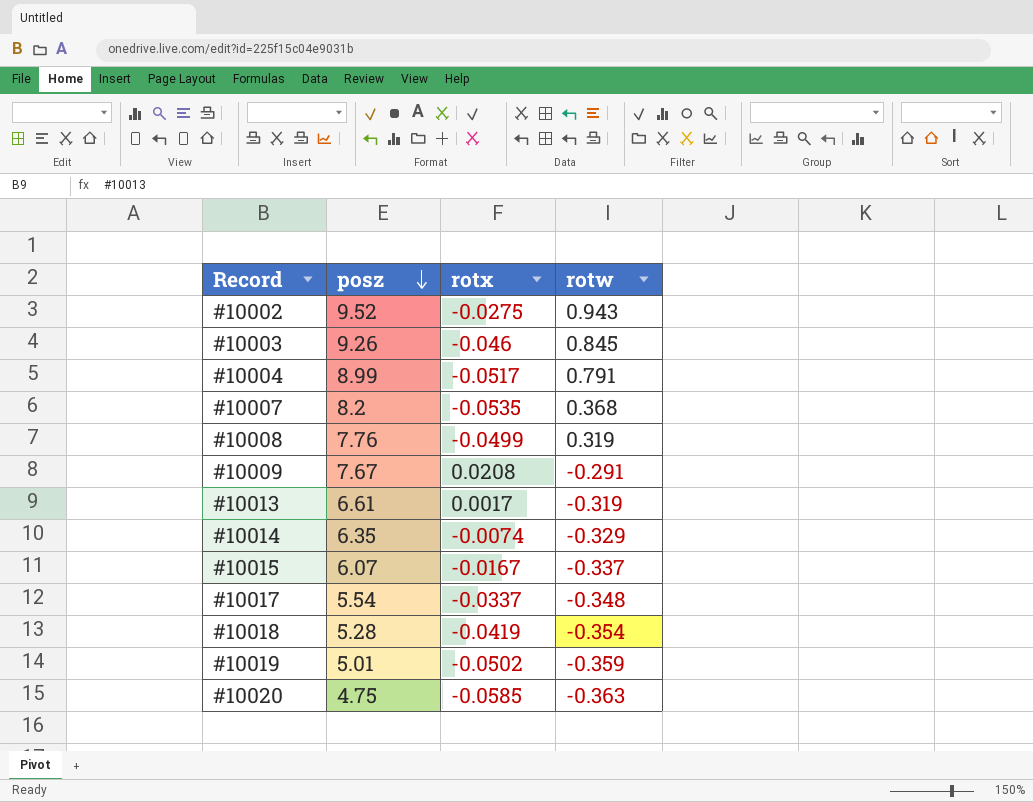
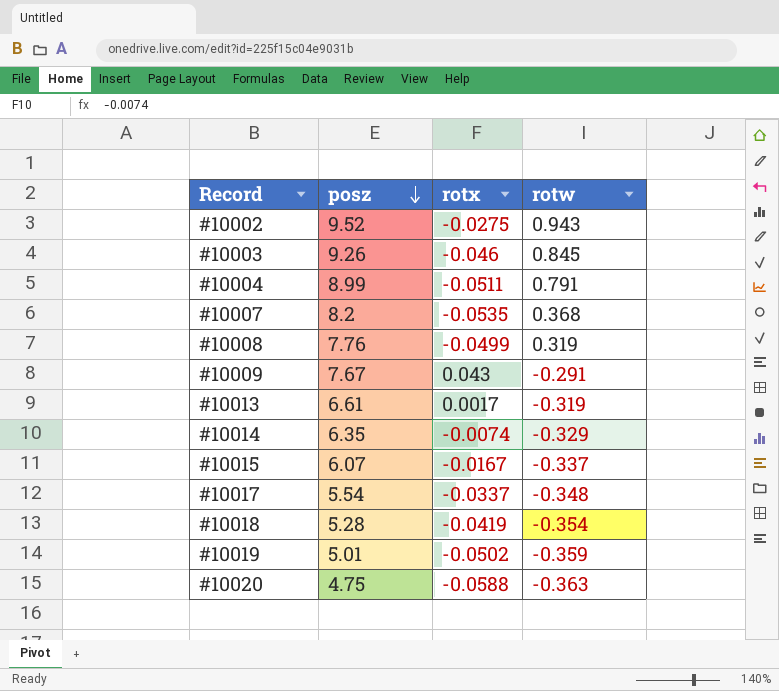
#10004 | rotx: -0.0517 -> -0.0511
#10009 | rotx: 0.0208 -> 0.043
#10020 | rotx: -0.0585 -> -0.0588

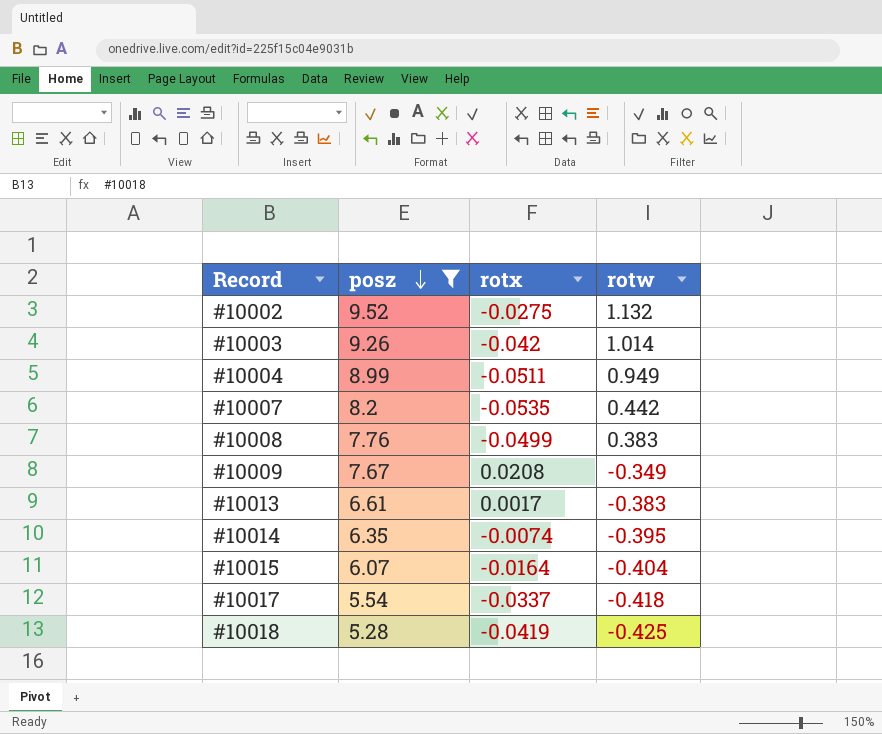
filter: none -> posz >= 5.28
#10002 | rotw: 0.943 -> 1.132
#10003 | rotx: -0.046 -> -0.042
#10003 | rotw: 0.845 -> 1.014
#10004 | rotw: 0.791 -> 0.949
#10007 | rotw: 0.368 -> 0.442
#10008 | rotw: 0.319 -> 0.383
#10009 | rotx: 0.043 -> 0.0208
#10009 | rotw: -0.291 -> -0.349
#10013 | rotw: -0.319 -> -0.383
#10014 | rotw: -0.329 -> -0.395
#10015 | rotx: -0.0167 -> -0.0164
#10015 | rotw: -0.337 -> -0.404
#10017 | rotw: -0.348 -> -0.418
#10018 | rotw: -0.354 -> -0.425

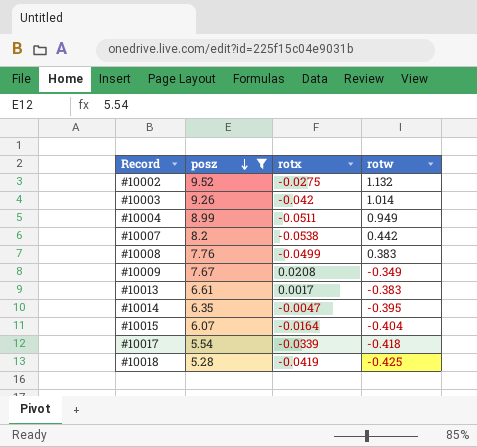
#10007 | rotx: -0.0535 -> -0.0538
#10014 | rotx: -0.0074 -> -0.0047
#10017 | rotx: -0.0337 -> -0.0339

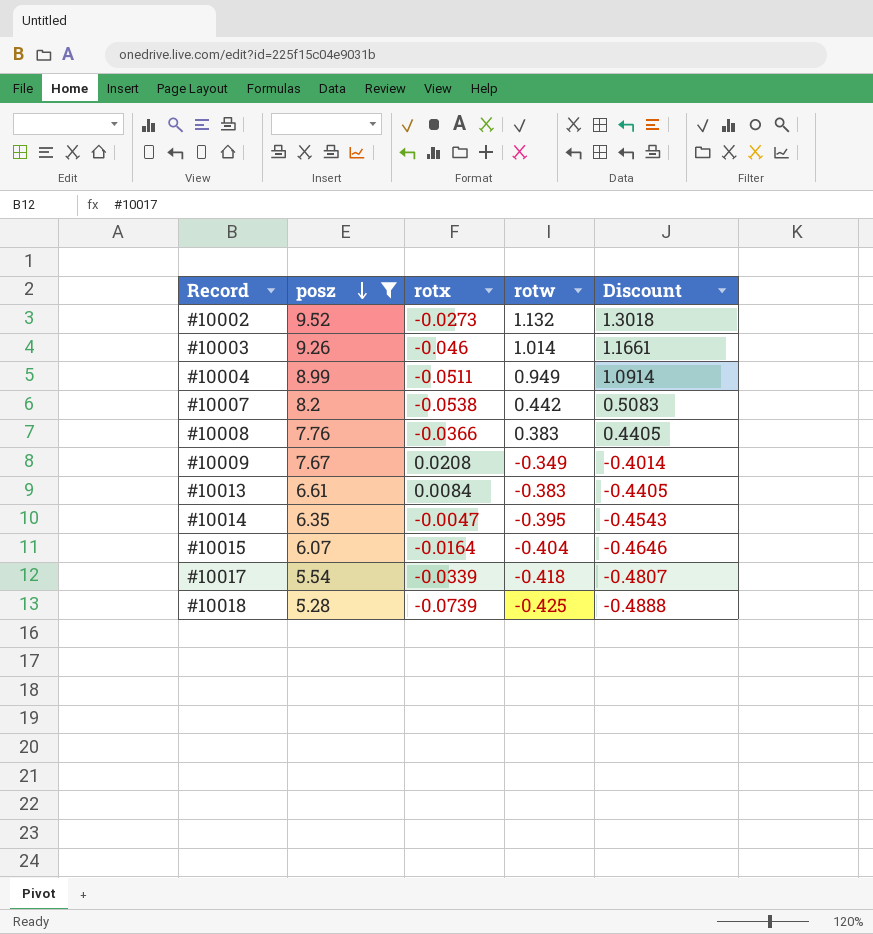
column Discount | formula: none -> [rotw] * 1.15
#10002 | rotx: -0.0275 -> -0.0273
#10003 | rotx: -0.042 -> -0.046
#10008 | rotx: -0.0499 -> -0.0366
#10013 | rotx: 0.0017 -> 0.0084
#10018 | rotx: -0.0419 -> -0.0739

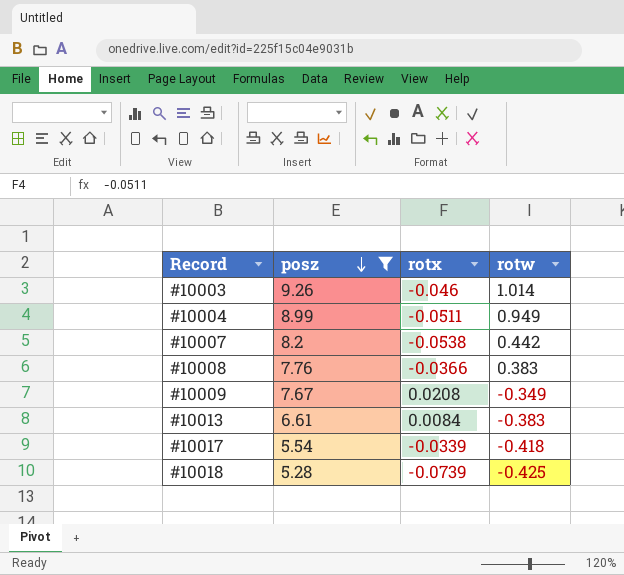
column Discount | formula: [rotw] * 1.15 -> none
row #10002: 9.52 | -0.0273 | 1.132 | 1.3018 -> none
row #10014: 6.35 | -0.0047 | -0.395 | -0.4543 -> none
row #10015: 6.07 | -0.0164 | -0.404 | -0.4646 -> none

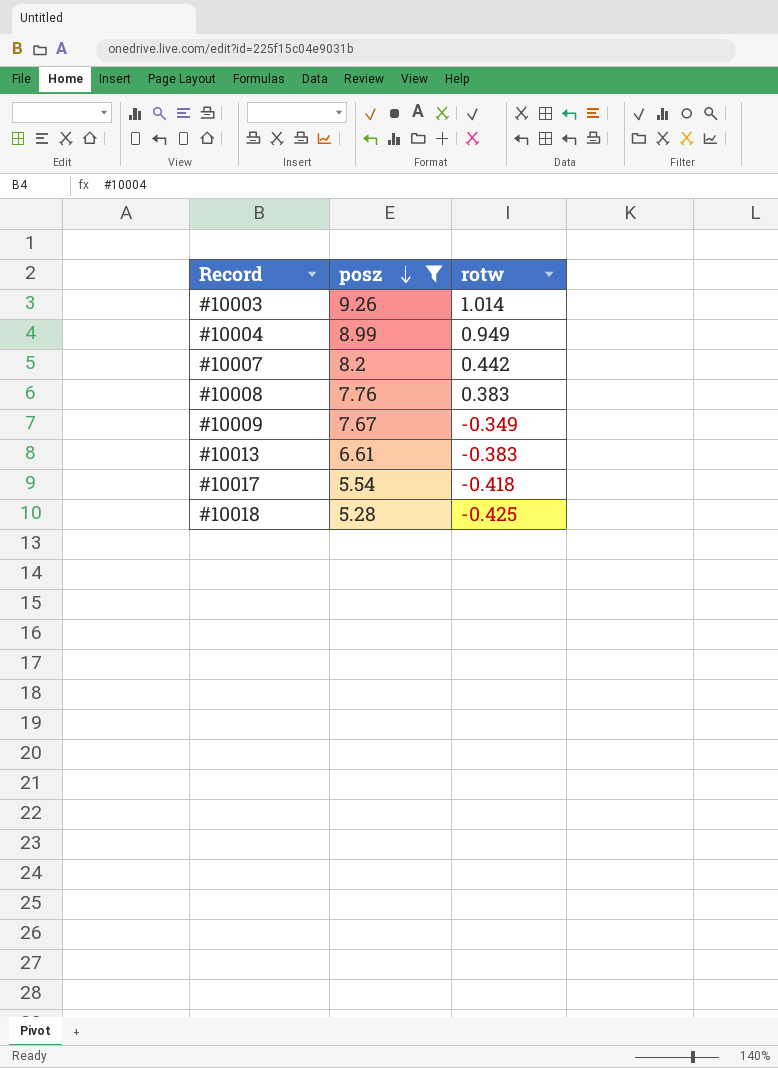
column rotx | position: 3 -> none

